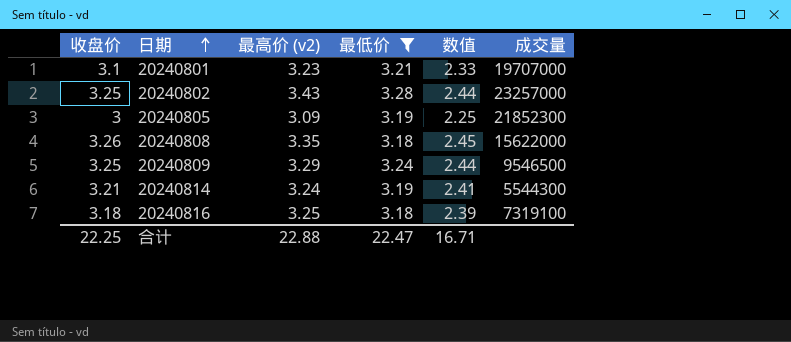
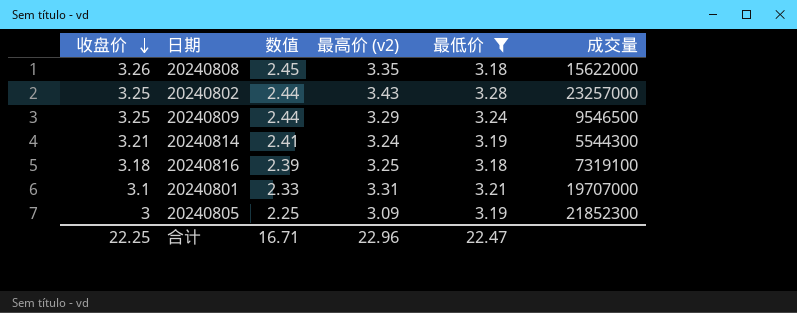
row order: 日期 ascending -> 收盘价 descending
column 数值 | position: 5 -> 3
20240801 | 最高价 (v2): 3.23 -> 3.31
合计 | 最高价 (v2): 22.88 -> 22.96

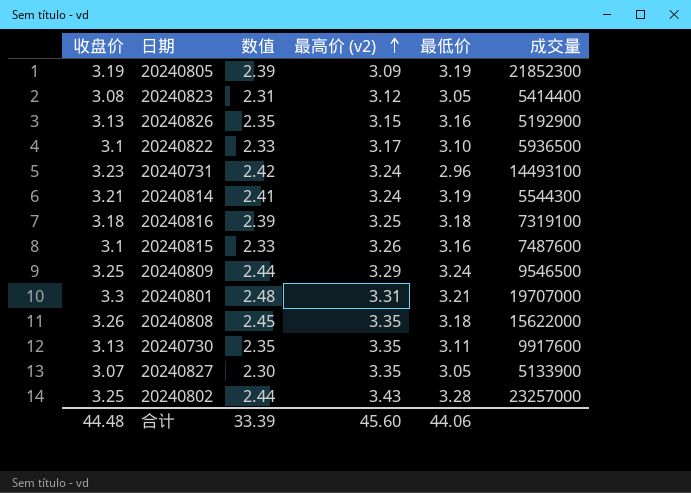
filter: 最低价 >= 3.18 -> none
row order: 收盘价 descending -> 最高价 (v2) ascending
20240805 | 收盘价: 3 -> 3.19
20240805 | 数值: 2.25 -> 2.39
20240801 | 收盘价: 3.1 -> 3.3
20240801 | 数值: 2.33 -> 2.48
合计 | 收盘价: 22.25 -> 44.48
合计 | 数值: 16.71 -> 33.39
合计 | 最高价 (v2): 22.96 -> 45.60
合计 | 最低价: 22.47 -> 44.06

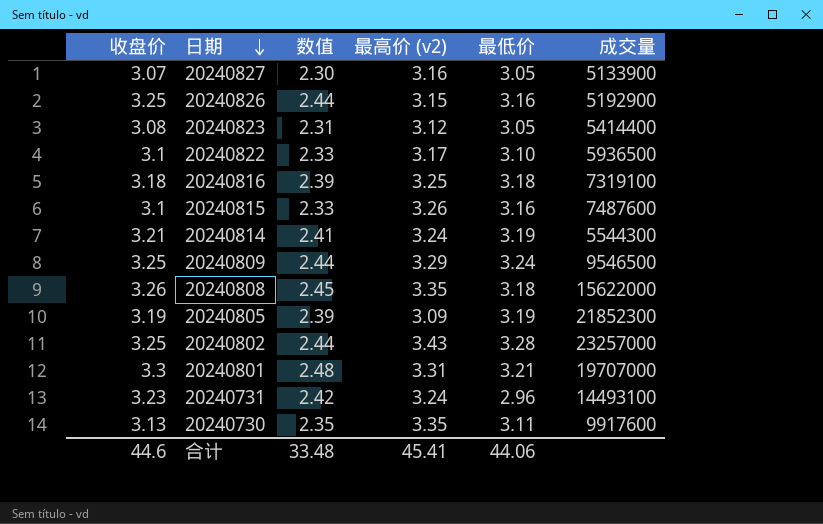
row order: 最高价 (v2) ascending -> 日期 descending
20240827 | 最高价 (v2): 3.35 -> 3.16
20240826 | 收盘价: 3.13 -> 3.25
20240826 | 数值: 2.35 -> 2.44
合计 | 收盘价: 44.48 -> 44.6
合计 | 数值: 33.39 -> 33.48
合计 | 最高价 (v2): 45.60 -> 45.41

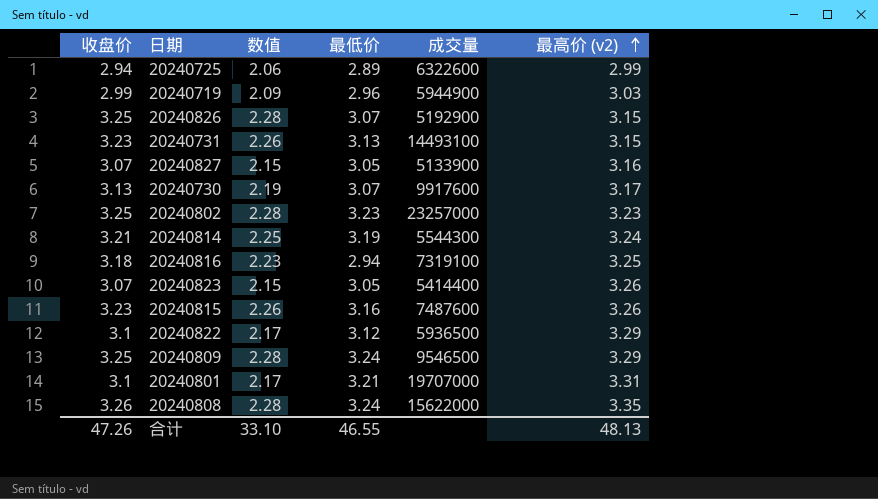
row order: 日期 descending -> 最高价 (v2) ascending
column 数值 | formula: [收盘价] * 0.75 -> [收盘价] * 0.7
column 最高价 (v2) | position: 4 -> 6
row 20240805: 3.19 | 2.39 | 3.09 | 3.19 | 21852300 -> none
row 20240725: none -> 2.94 | 2.06 | 2.89 | 6322600 | 2.99
row 20240719: none -> 2.99 | 2.09 | 2.96 | 5944900 | 3.03
20240826 | 最低价: 3.16 -> 3.07
20240731 | 最低价: 2.96 -> 3.13
20240731 | 最高价 (v2): 3.24 -> 3.15
20240730 | 最低价: 3.11 -> 3.07
20240730 | 最高价 (v2): 3.35 -> 3.17
20240802 | 最低价: 3.28 -> 3.23
20240802 | 最高价 (v2): 3.43 -> 3.23
20240816 | 最低价: 3.18 -> 2.94
20240823 | 收盘价: 3.08 -> 3.07
20240823 | 最高价 (v2): 3.12 -> 3.26
20240815 | 收盘价: 3.1 -> 3.23
20240822 | 最低价: 3.10 -> 3.12
20240822 | 最高价 (v2): 3.17 -> 3.29
20240801 | 收盘价: 3.3 -> 3.1
20240808 | 最低价: 3.18 -> 3.24
合计 | 收盘价: 44.6 -> 47.26
合计 | 数值: 33.48 -> 33.10
合计 | 最低价: 44.06 -> 46.55
合计 | 最高价 (v2): 45.41 -> 48.13

